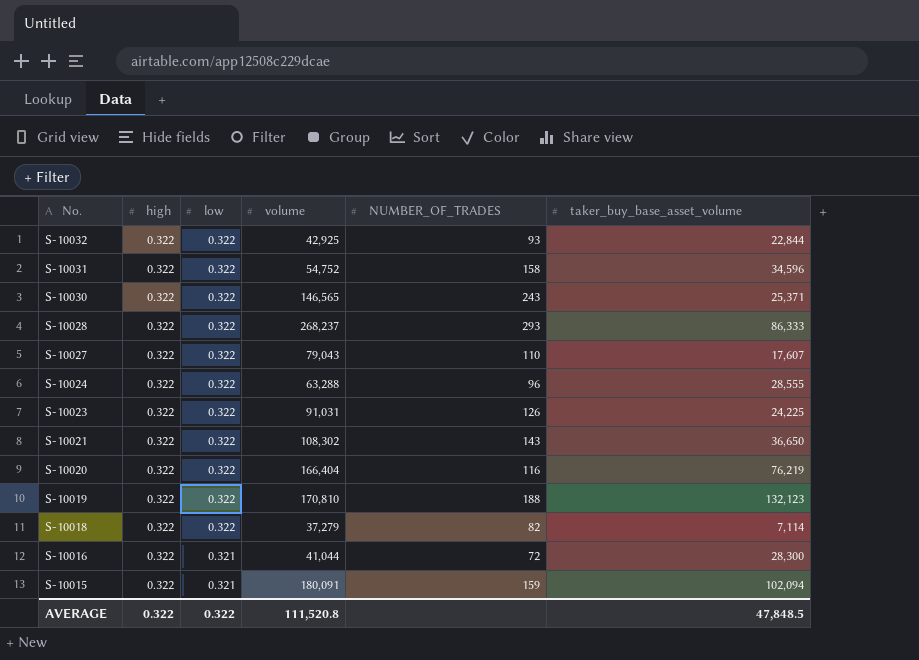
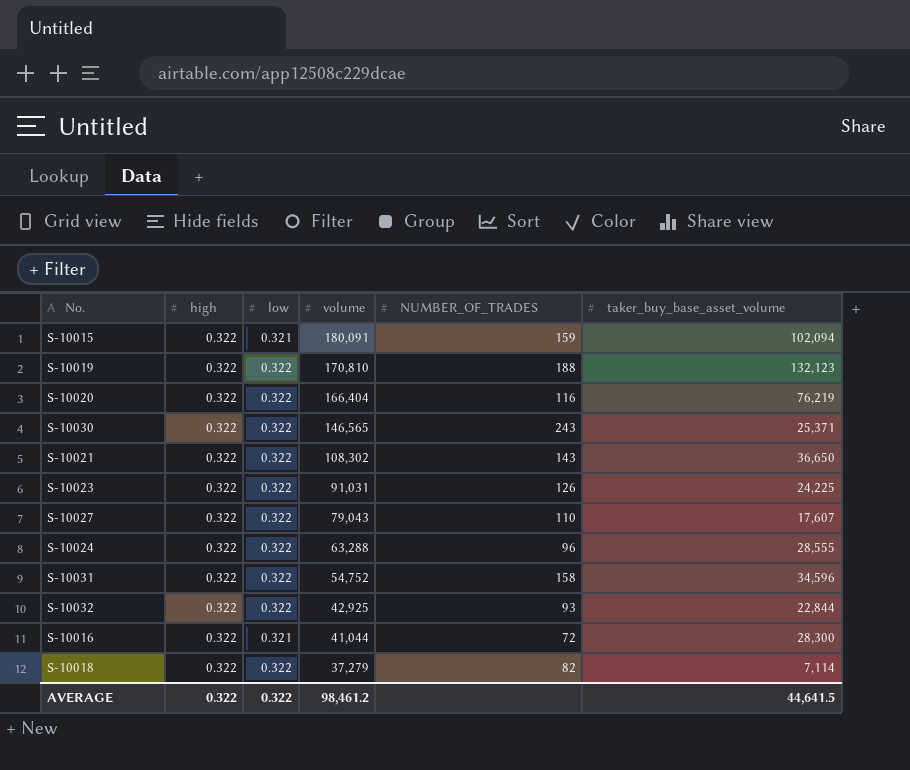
row order: No. descending -> volume descending
row S-10028: 0.322 | 0.322 | 268,237 | 293 | 86,333 -> none
AVERAGE | volume: 111,520.8 -> 98,461.2
AVERAGE | taker_buy_base_asset_volume: 47,848.5 -> 44,641.5

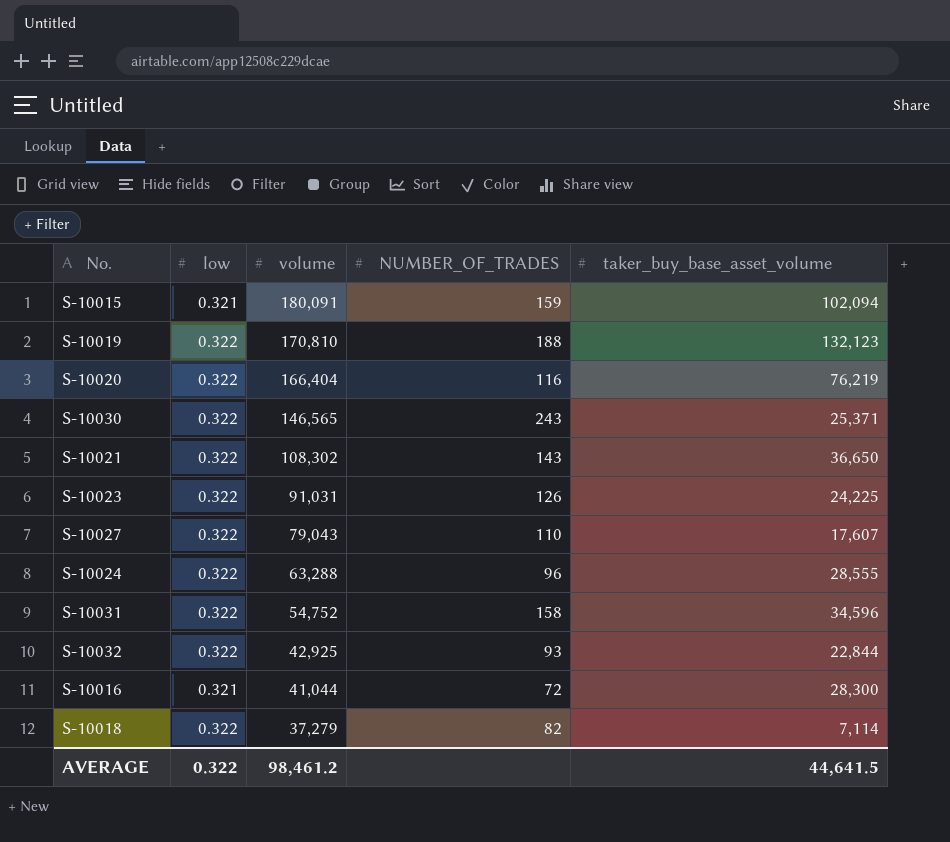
column high | position: 2 -> none

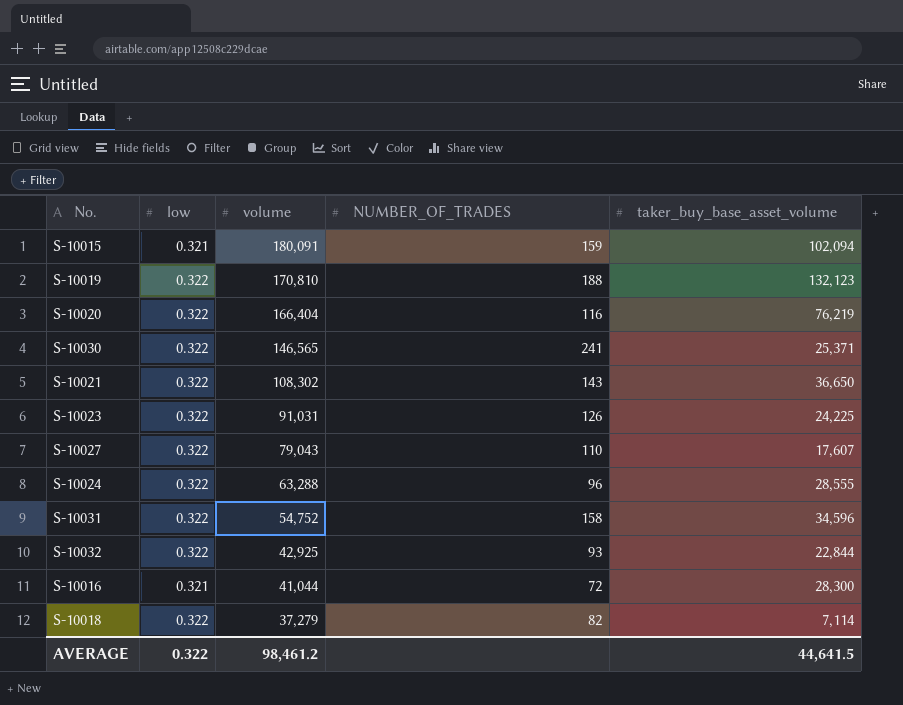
S-10030 | NUMBER_OF_TRADES: 243 -> 241

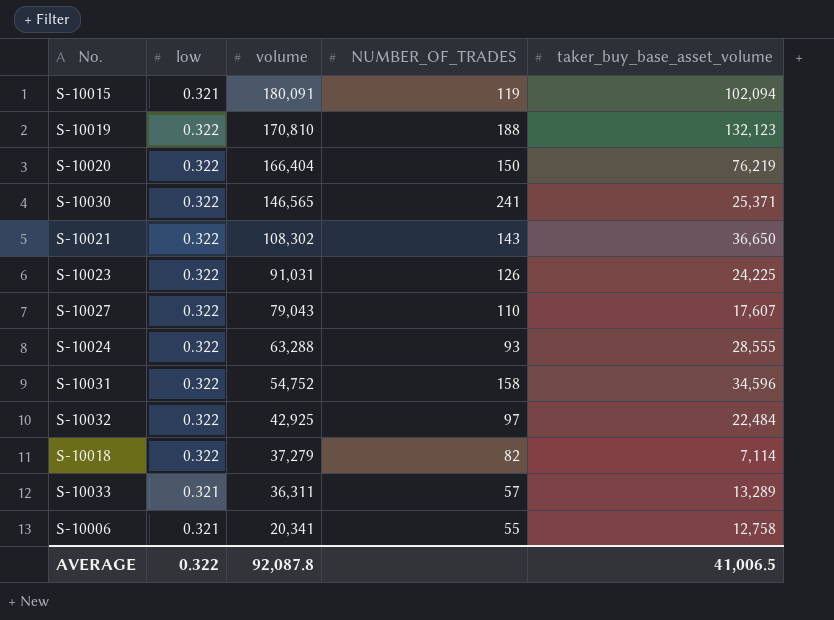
row S-10016: 0.321 | 41,044 | 72 | 28,300 -> none
S-10015 | NUMBER_OF_TRADES: 159 -> 119
S-10020 | NUMBER_OF_TRADES: 116 -> 150
S-10024 | NUMBER_OF_TRADES: 96 -> 93
S-10032 | NUMBER_OF_TRADES: 93 -> 97
S-10032 | taker_buy_base_asset_volume: 22,844 -> 22,484
row S-10033: none -> 0.321 | 36,311 | 57 | 13,289
row S-10006: none -> 0.321 | 20,341 | 55 | 12,758
AVERAGE | volume: 98,461.2 -> 92,087.8
AVERAGE | taker_buy_base_asset_volume: 44,641.5 -> 41,006.5

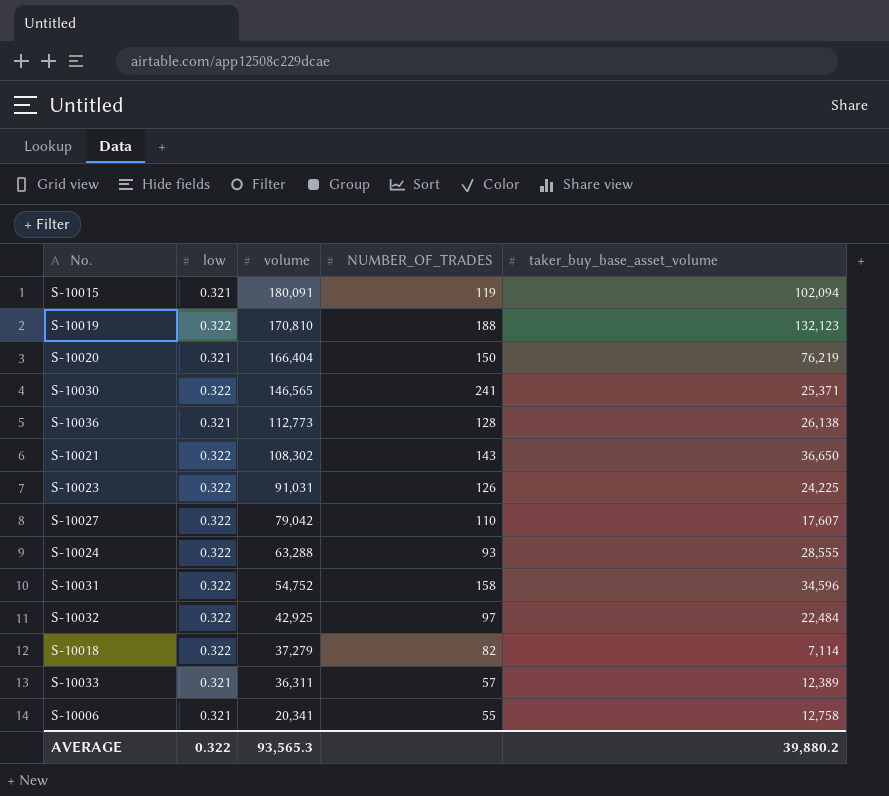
S-10020 | low: 0.322 -> 0.321
row S-10036: none -> 0.321 | 112,773 | 128 | 26,138
S-10027 | volume: 79,043 -> 79,042
S-10033 | taker_buy_base_asset_volume: 13,289 -> 12,389
AVERAGE | volume: 92,087.8 -> 93,565.3
AVERAGE | taker_buy_base_asset_volume: 41,006.5 -> 39,880.2

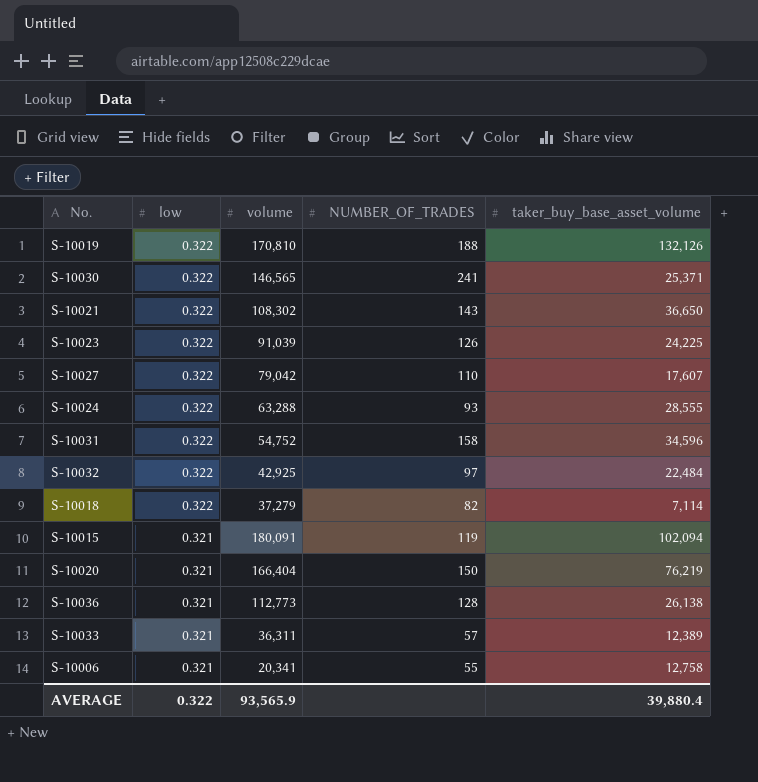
row order: volume descending -> low descending
S-10019 | taker_buy_base_asset_volume: 132,123 -> 132,126
S-10023 | volume: 91,031 -> 91,039
AVERAGE | volume: 93,565.3 -> 93,565.9
AVERAGE | taker_buy_base_asset_volume: 39,880.2 -> 39,880.4

